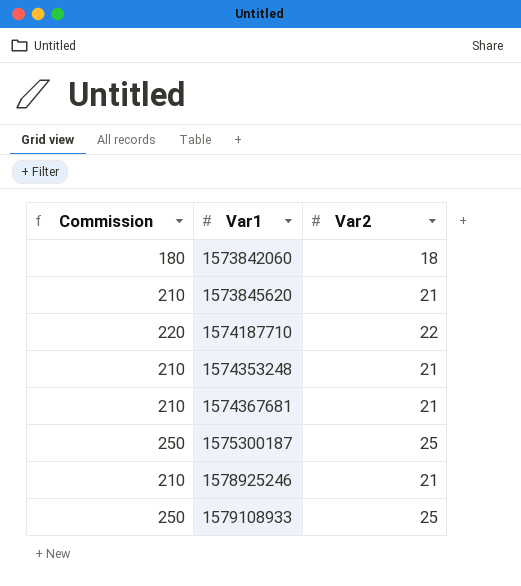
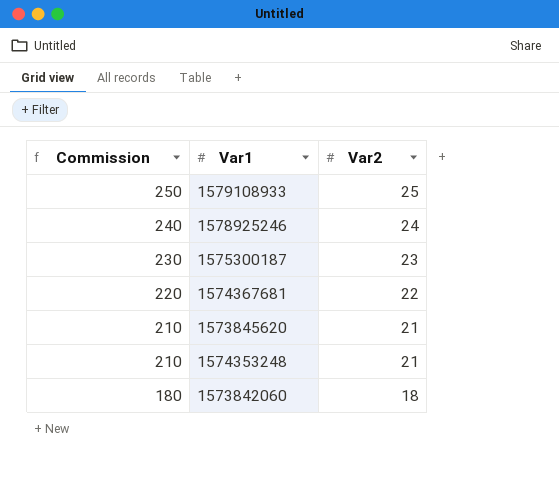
row order: Var1 ascending -> Commission descending
row 1574187710: 220 | 22 -> none
1578925246 | Commission: 210 -> 240
1578925246 | Var2: 21 -> 24
1575300187 | Commission: 250 -> 230
1575300187 | Var2: 25 -> 23
1574367681 | Commission: 210 -> 220
1574367681 | Var2: 21 -> 22

